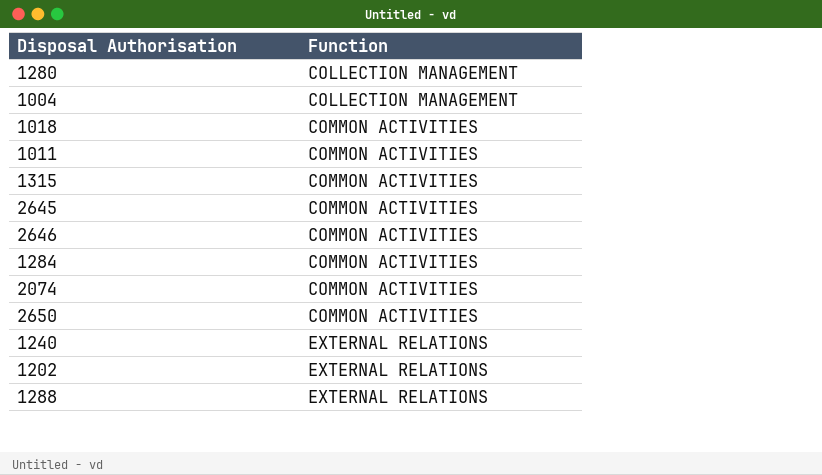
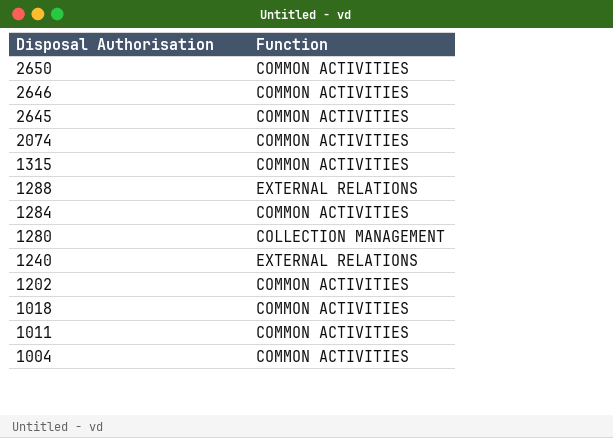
row order: Function ascending -> Disposal Authorisation descending
1202 | Function: EXTERNAL RELATIONS -> COMMON ACTIVITIES
1004 | Function: COLLECTION MANAGEMENT -> COMMON ACTIVITIES

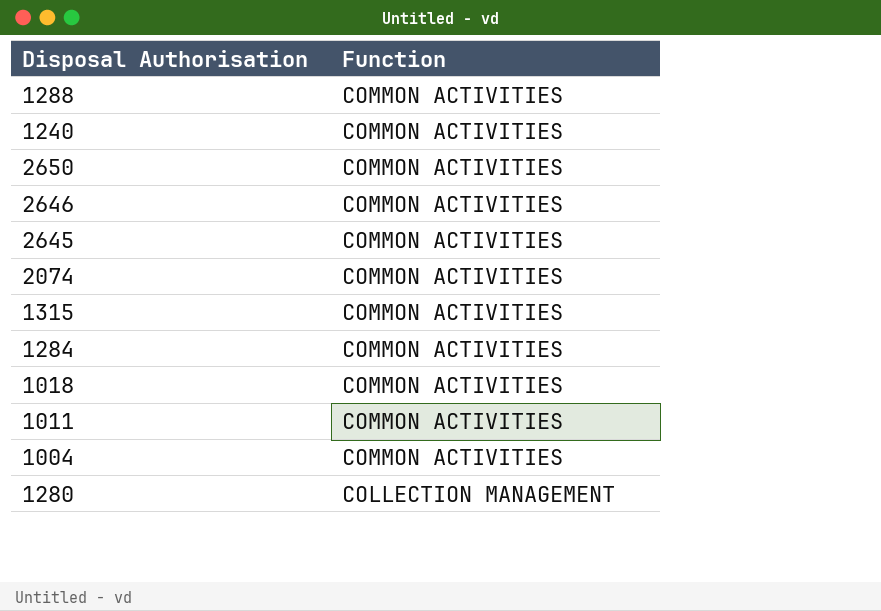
row order: Disposal Authorisation descending -> Function descending
row 1202: COMMON ACTIVITIES -> none
1288 | Function: EXTERNAL RELATIONS -> COMMON ACTIVITIES
1240 | Function: EXTERNAL RELATIONS -> COMMON ACTIVITIES

